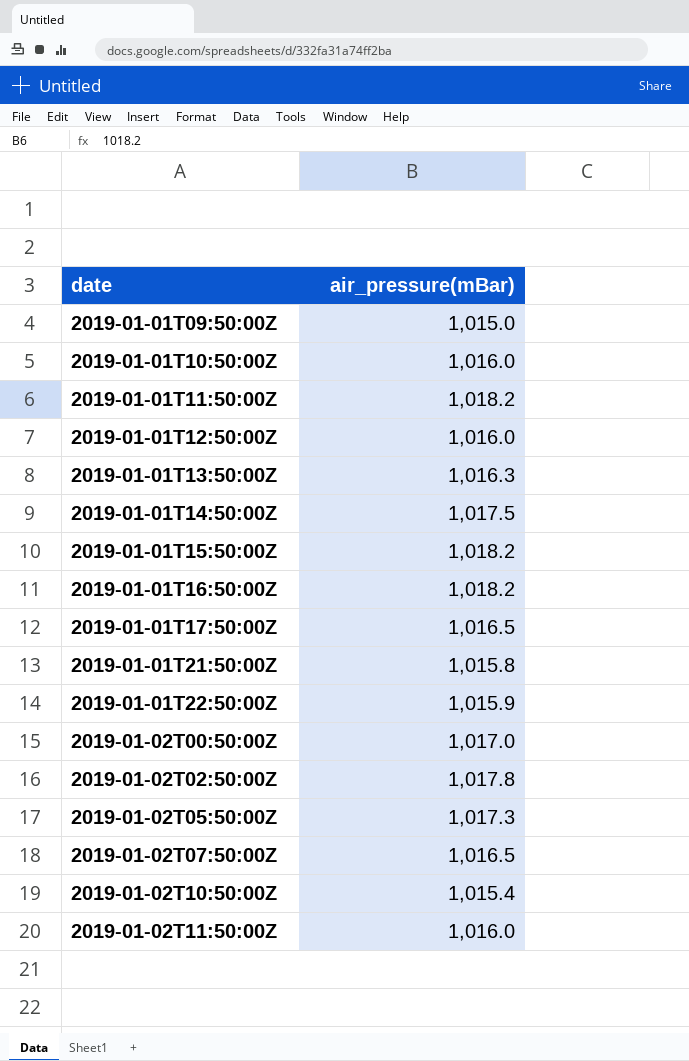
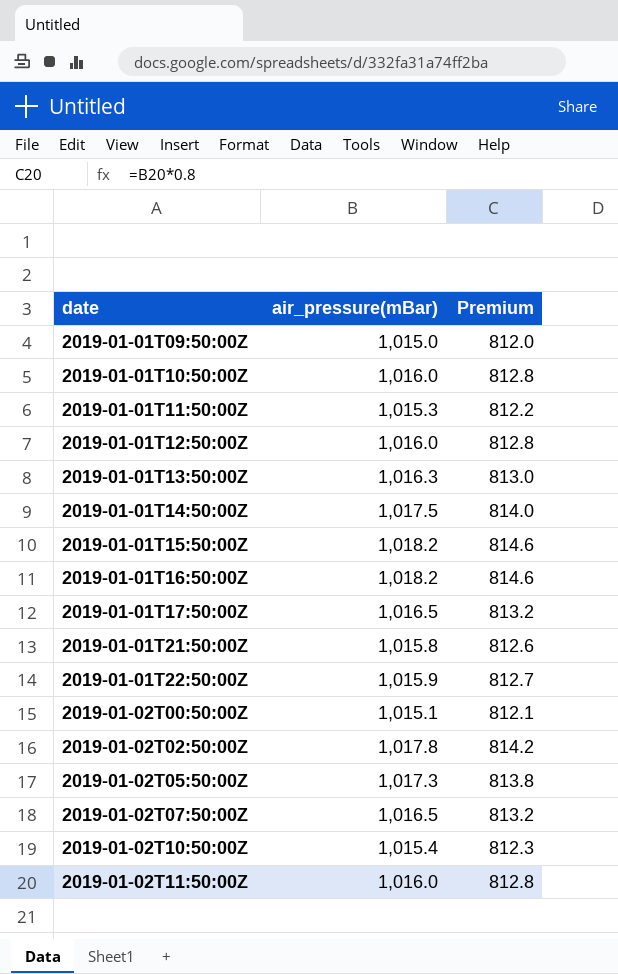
column Premium | formula: none -> [air_pressure(mBar)] * 0.8
2019-01-01T11:50:00Z | air_pressure(mBar): 1,018.2 -> 1,015.3
2019-01-02T00:50:00Z | air_pressure(mBar): 1,017.0 -> 1,015.1

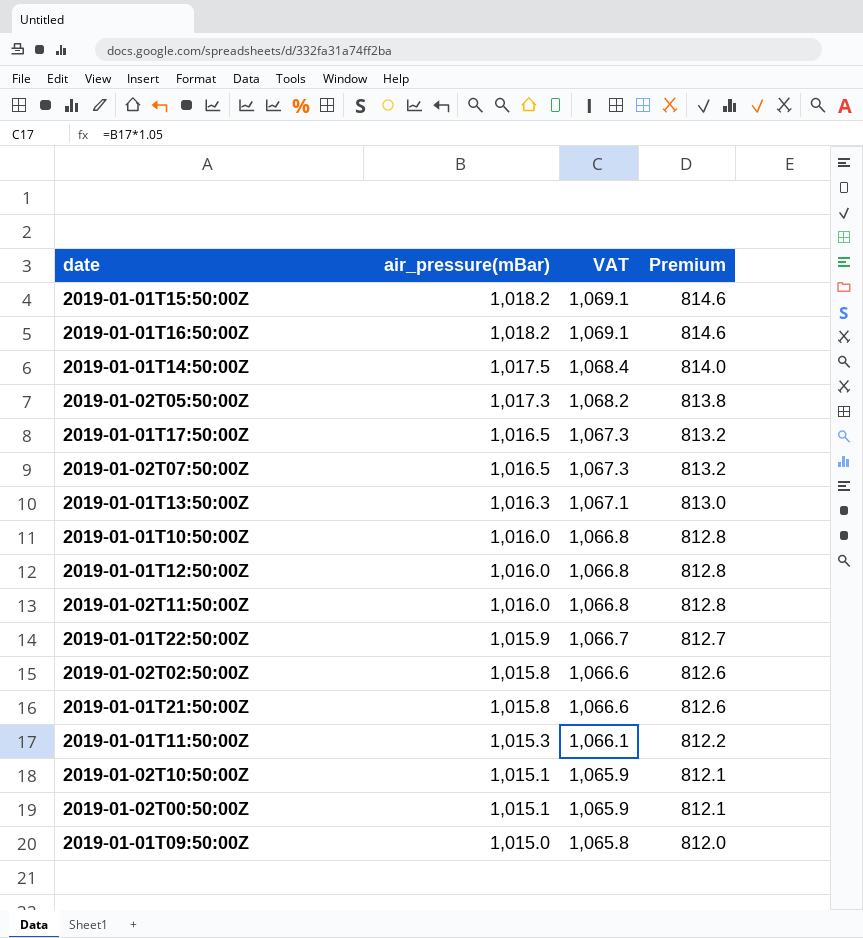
row order: date ascending -> air_pressure(mBar) descending
column VAT | formula: none -> [air_pressure(mBar)] * 1.05
2019-01-02T02:50:00Z | air_pressure(mBar): 1,017.8 -> 1,015.8
2019-01-02T02:50:00Z | Premium: 814.2 -> 812.6
2019-01-02T10:50:00Z | air_pressure(mBar): 1,015.4 -> 1,015.1
2019-01-02T10:50:00Z | Premium: 812.3 -> 812.1

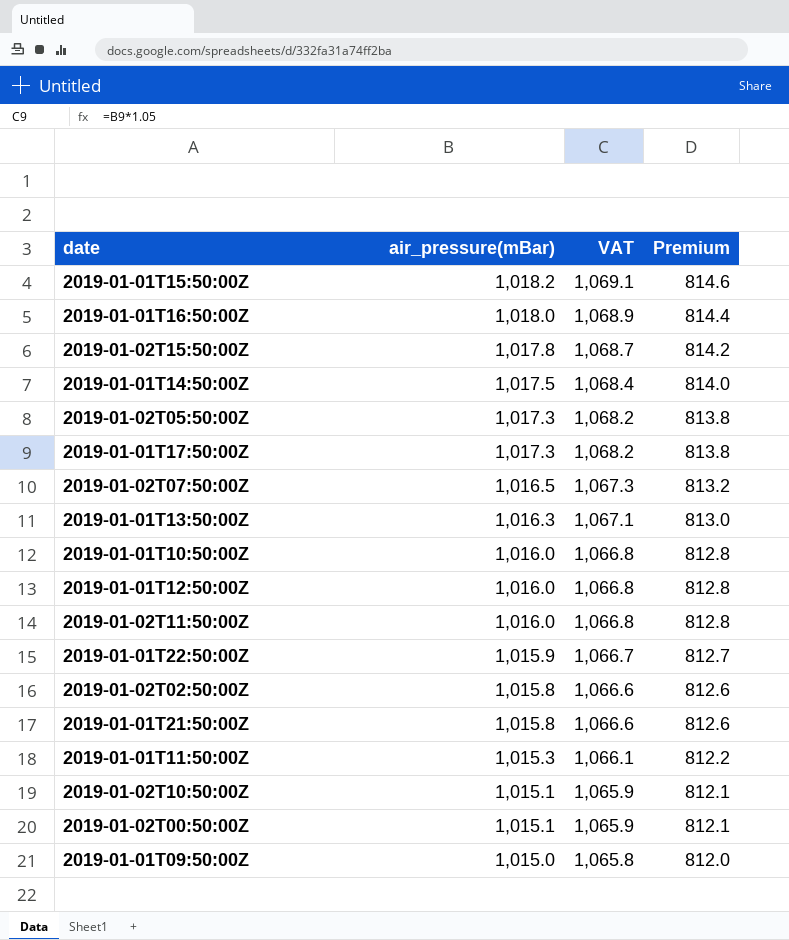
2019-01-01T16:50:00Z | air_pressure(mBar): 1,018.2 -> 1,018.0
2019-01-01T16:50:00Z | VAT: 1,069.1 -> 1,068.9
2019-01-01T16:50:00Z | Premium: 814.6 -> 814.4
row 2019-01-02T15:50:00Z: none -> 1,017.8 | 1,068.7 | 814.2
2019-01-01T17:50:00Z | air_pressure(mBar): 1,016.5 -> 1,017.3
2019-01-01T17:50:00Z | VAT: 1,067.3 -> 1,068.2
2019-01-01T17:50:00Z | Premium: 813.2 -> 813.8

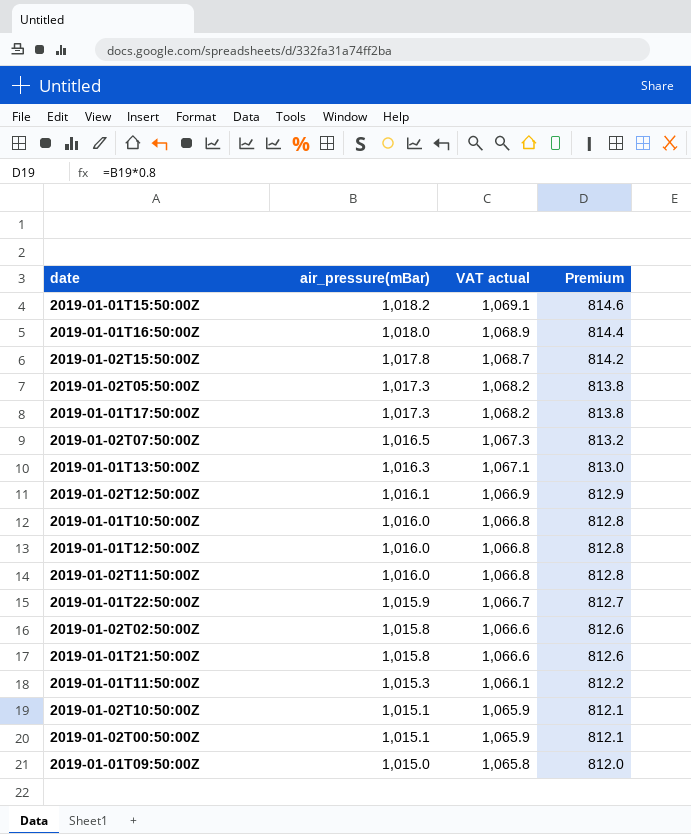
column name: VAT -> VAT actual
row 2019-01-01T14:50:00Z: 1,017.5 | 1,068.4 | 814.0 -> none
row 2019-01-02T12:50:00Z: none -> 1,016.1 | 1,066.9 | 812.9

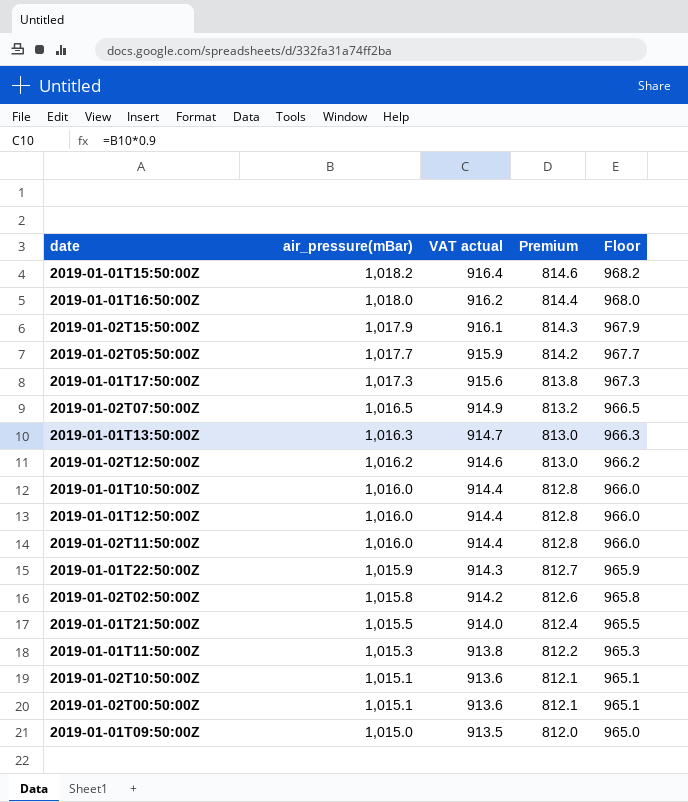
column VAT actual | formula: [air_pressure(mBar)] * 1.05 -> [air_pressure(mBar)] * 0.9
column Floor | formula: none -> [air_pressure(mBar)] - 50
2019-01-02T15:50:00Z | air_pressure(mBar): 1,017.8 -> 1,017.9
2019-01-02T15:50:00Z | Premium: 814.2 -> 814.3
2019-01-02T05:50:00Z | air_pressure(mBar): 1,017.3 -> 1,017.7
2019-01-02T05:50:00Z | Premium: 813.8 -> 814.2
2019-01-02T12:50:00Z | air_pressure(mBar): 1,016.1 -> 1,016.2
2019-01-02T12:50:00Z | Premium: 812.9 -> 813.0
2019-01-01T21:50:00Z | air_pressure(mBar): 1,015.8 -> 1,015.5
2019-01-01T21:50:00Z | Premium: 812.6 -> 812.4

